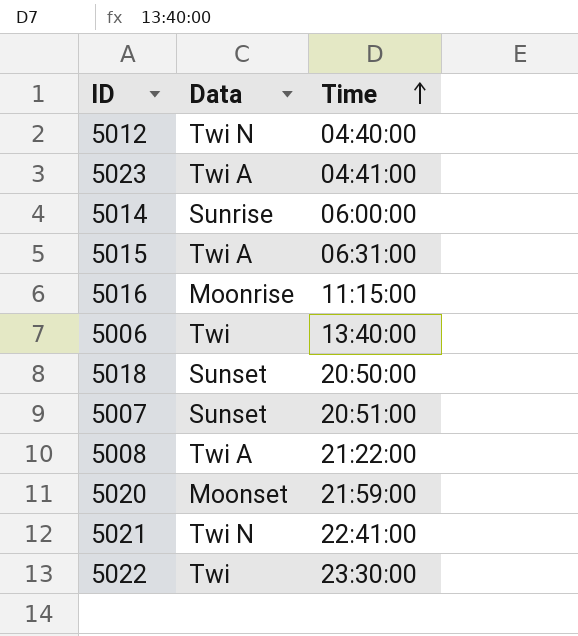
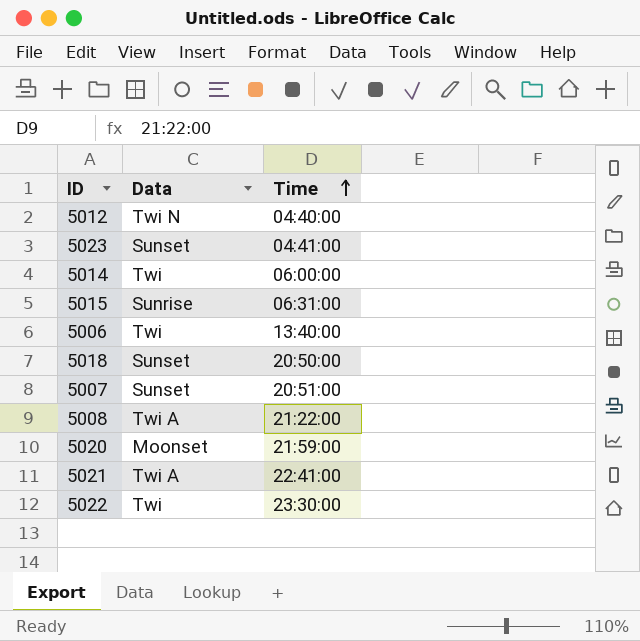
row 5016: Moonrise | 11:15:00 -> none
5023 | Data: Twi A -> Sunset
5014 | Data: Sunrise -> Twi
5015 | Data: Twi A -> Sunrise
5021 | Data: Twi N -> Twi A

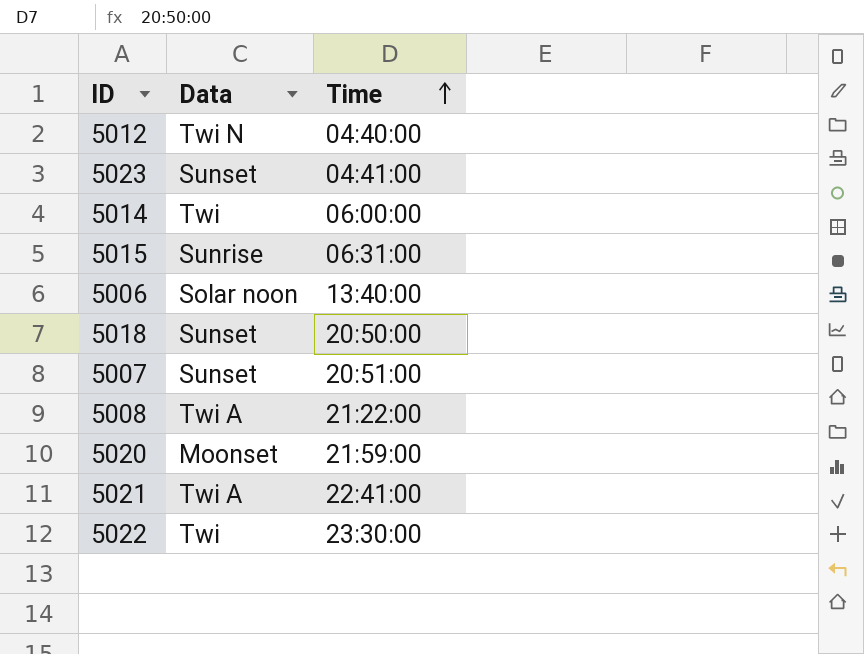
5006 | Data: Twi -> Solar noon

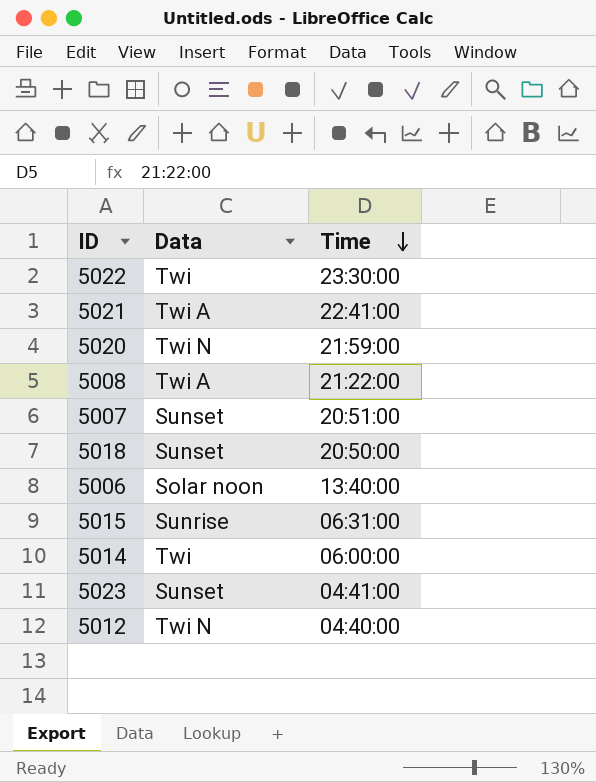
row order: Time ascending -> Time descending
5020 | Data: Moonset -> Twi N

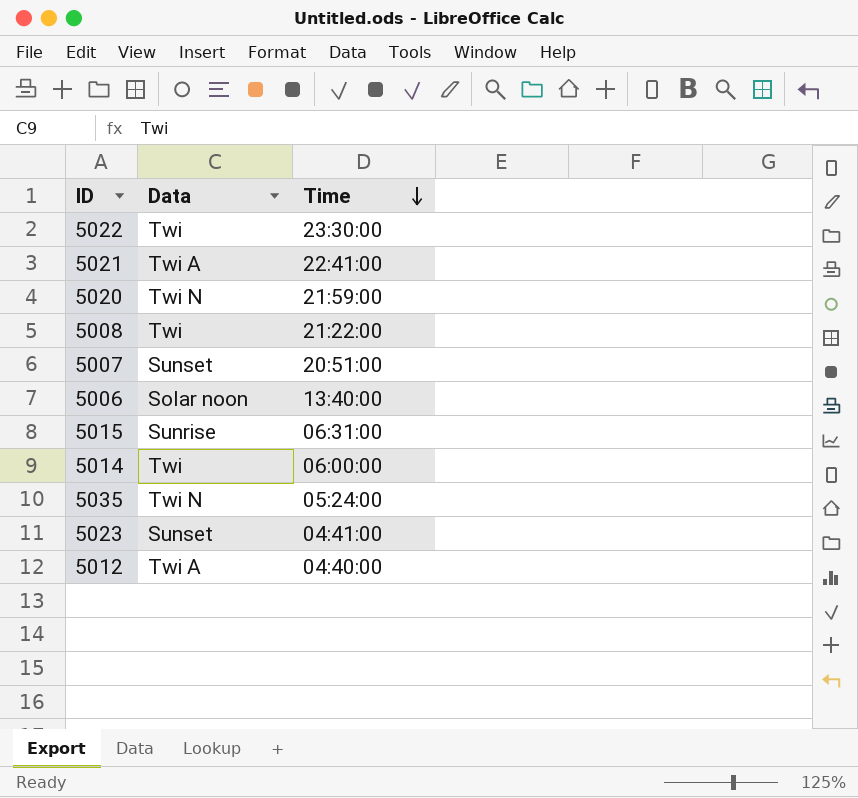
row 5018: Sunset | 20:50:00 -> none
5008 | Data: Twi A -> Twi
row 5035: none -> Twi N | 05:24:00
5012 | Data: Twi N -> Twi A

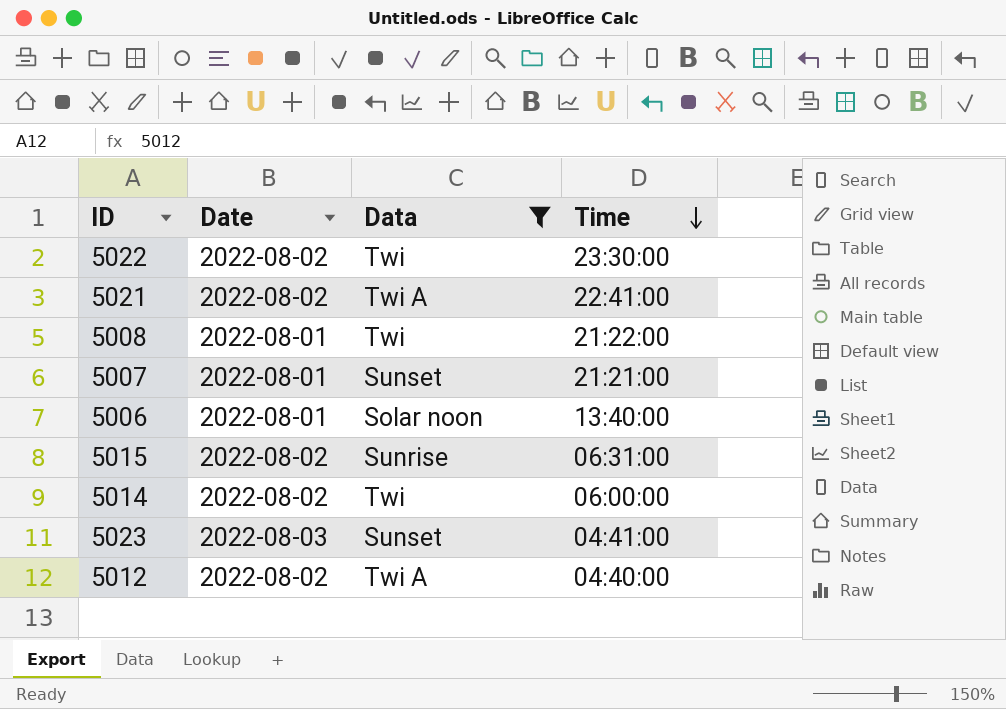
filter: none -> Data != Twi N
column Date | position: none -> 2
5007 | Time: 20:51:00 -> 21:21:00

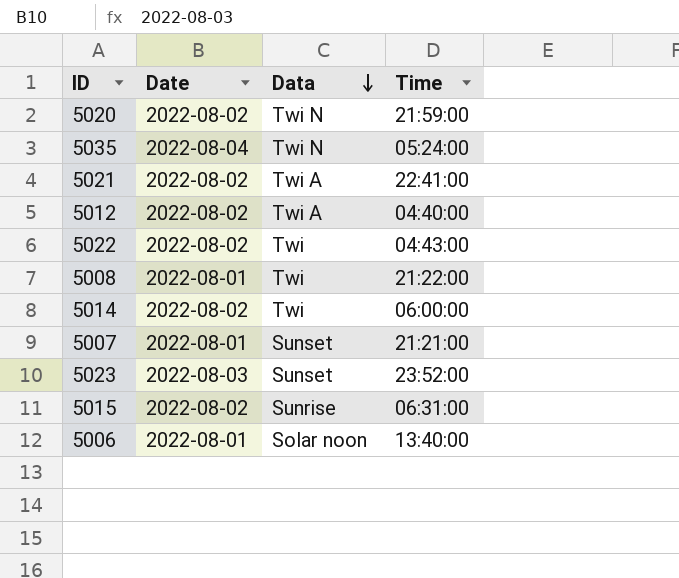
filter: Data != Twi N -> none
row order: Time descending -> Data descending
5022 | Time: 23:30:00 -> 04:43:00
5023 | Time: 04:41:00 -> 23:52:00

